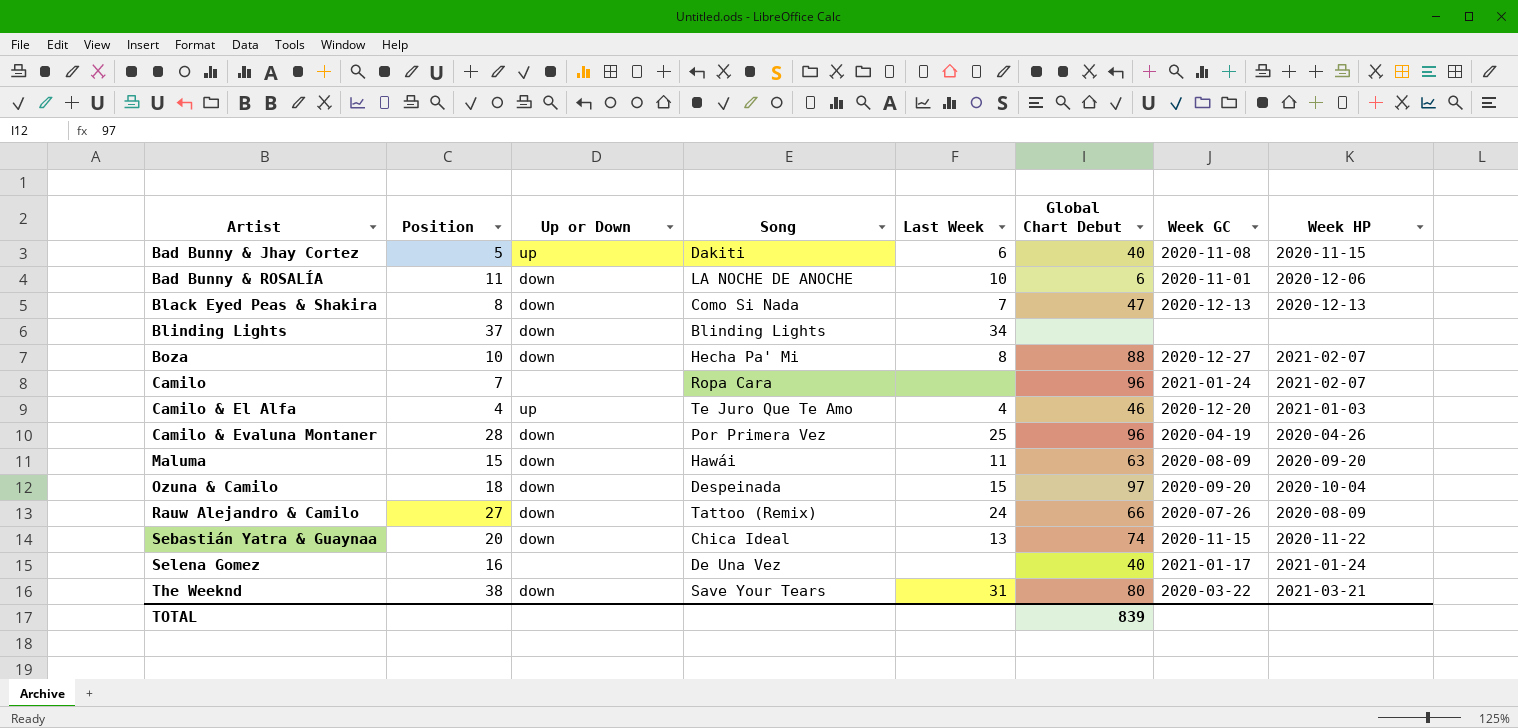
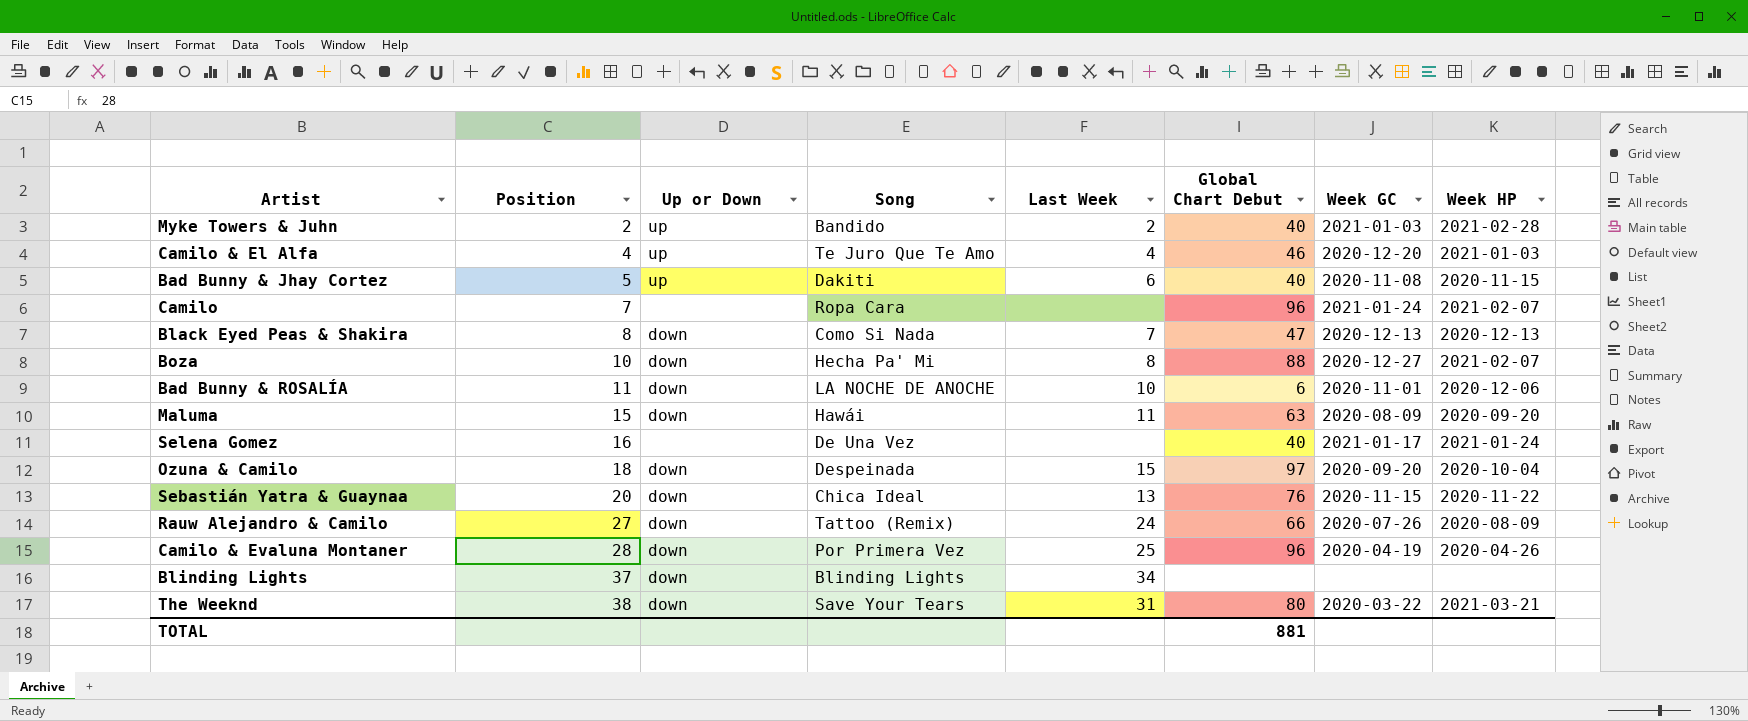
row order: Artist ascending -> Position ascending
row Myke Towers & Juhn: none -> 2 | up | Bandido | 2 | 40 | 2021-01-03 | 2021-02-28
Sebastián Yatra & Guaynaa | Global Chart Debut: 74 -> 76
TOTAL | Global Chart Debut: 839 -> 881

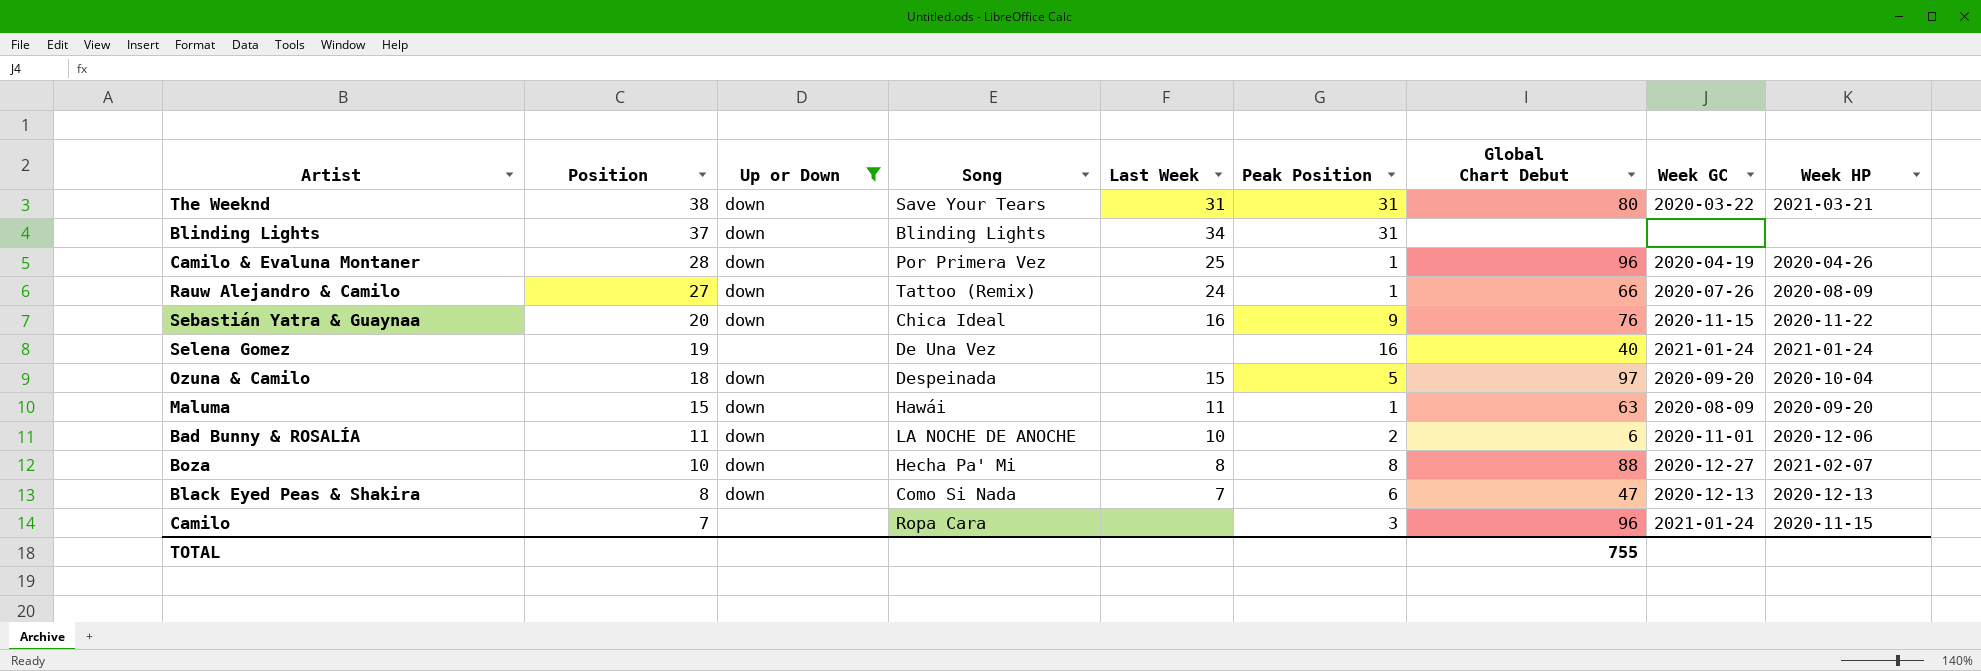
filter: none -> Up or Down != up
row order: Position ascending -> Position descending
column Peak Position | position: none -> 6
Sebastián Yatra & Guaynaa | Last Week: 13 -> 16
Selena Gomez | Position: 16 -> 19
Selena Gomez | Week GC: 2021-01-17 -> 2021-01-24
Camilo | Week HP: 2021-02-07 -> 2020-11-15
TOTAL | Global Chart Debut: 881 -> 755

